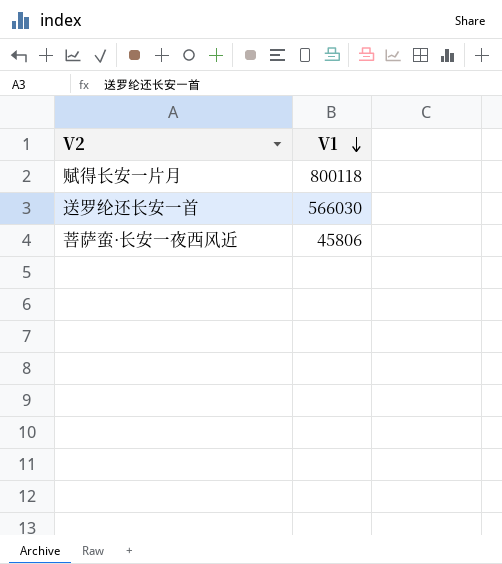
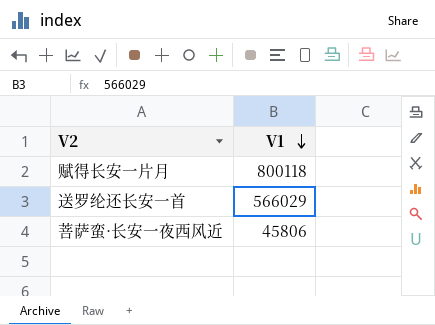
送罗纶还长安一首 | V1: 566030 -> 566029

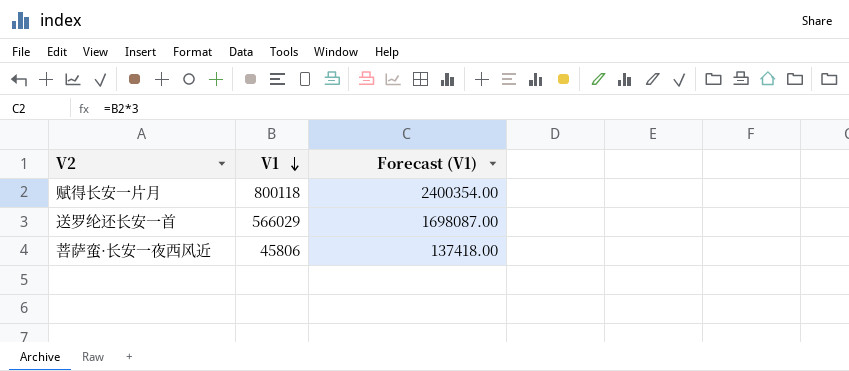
column Forecast (V1) | formula: none -> [V1] * 3

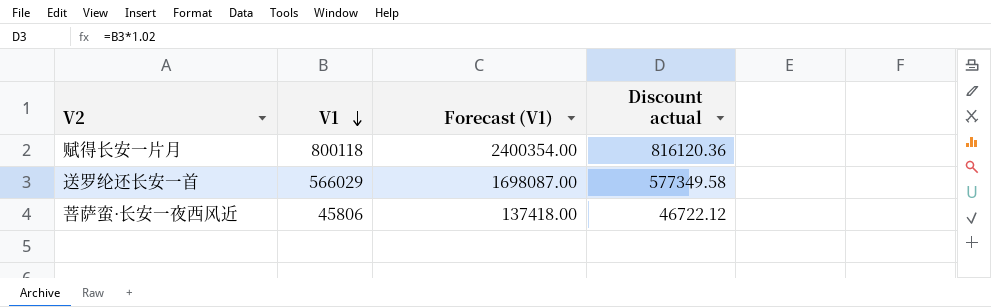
column Discount actual | formula: none -> [V1] * 1.02

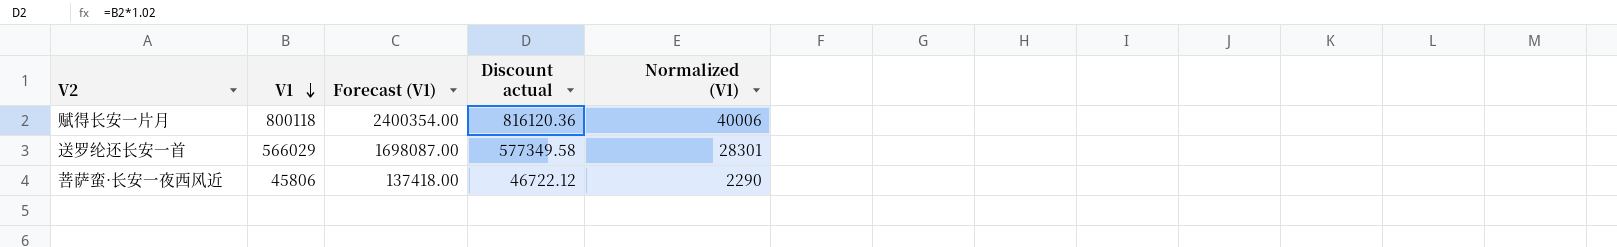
column Normalized (V1) | formula: none -> [V1] * 0.05

